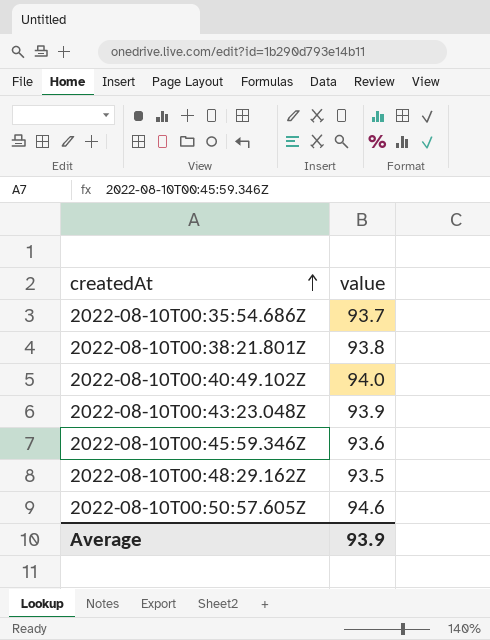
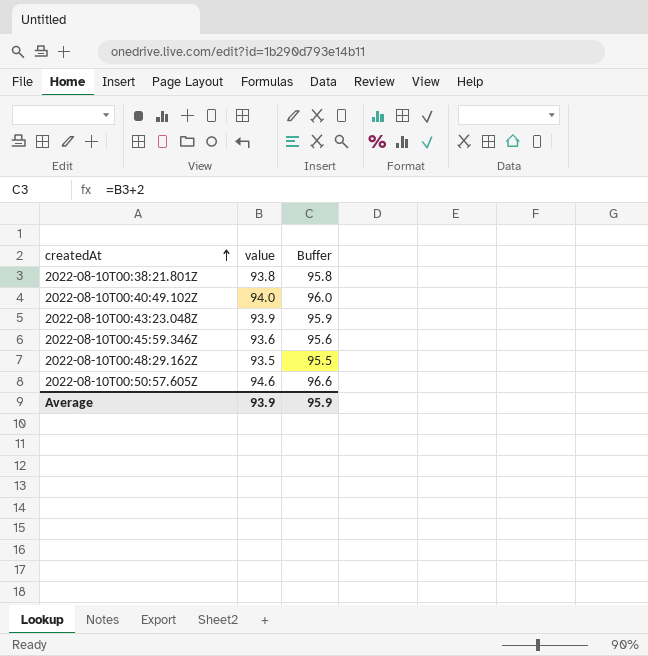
column Buffer | formula: none -> [value] + 2
row 2022-08-10T00:35:54.686Z: 93.7 -> none

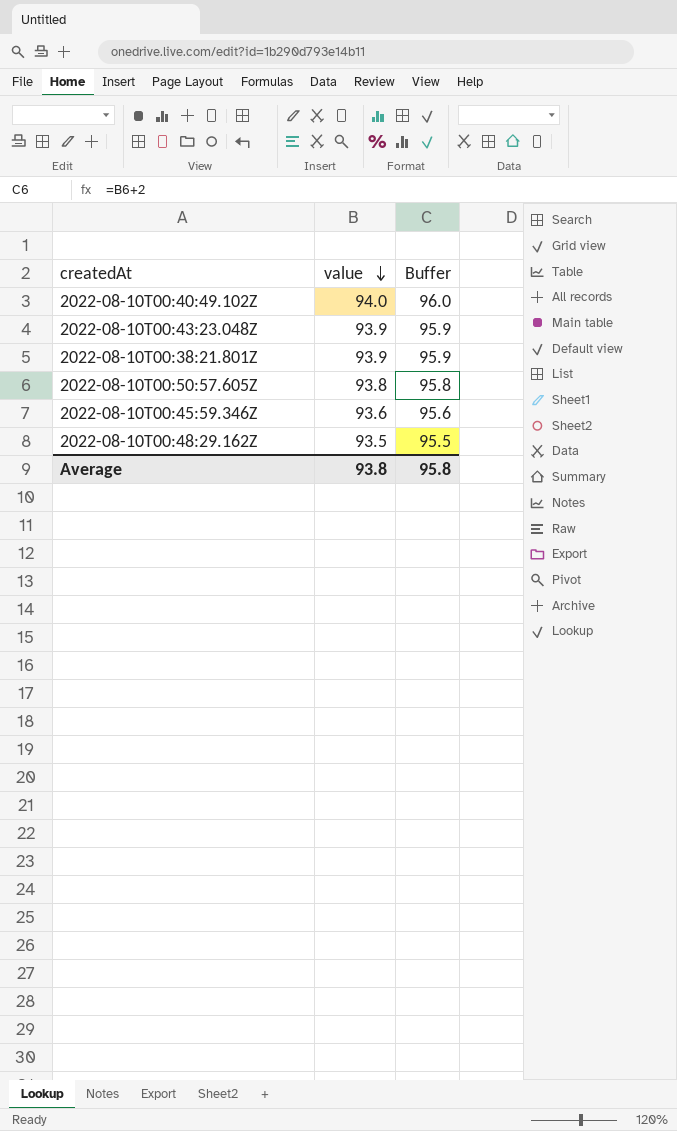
row order: createdAt ascending -> value descending
2022-08-10T00:38:21.801Z | value: 93.8 -> 93.9
2022-08-10T00:38:21.801Z | Buffer: 95.8 -> 95.9
2022-08-10T00:50:57.605Z | value: 94.6 -> 93.8
2022-08-10T00:50:57.605Z | Buffer: 96.6 -> 95.8
Average | value: 93.9 -> 93.8
Average | Buffer: 95.9 -> 95.8

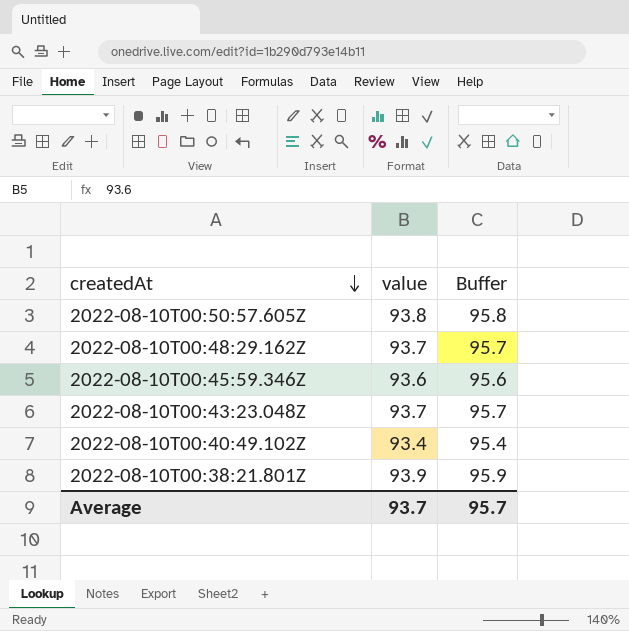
row order: value descending -> createdAt descending
2022-08-10T00:48:29.162Z | value: 93.5 -> 93.7
2022-08-10T00:48:29.162Z | Buffer: 95.5 -> 95.7
2022-08-10T00:43:23.048Z | value: 93.9 -> 93.7
2022-08-10T00:43:23.048Z | Buffer: 95.9 -> 95.7
2022-08-10T00:40:49.102Z | value: 94.0 -> 93.4
2022-08-10T00:40:49.102Z | Buffer: 96.0 -> 95.4
Average | value: 93.8 -> 93.7
Average | Buffer: 95.8 -> 95.7

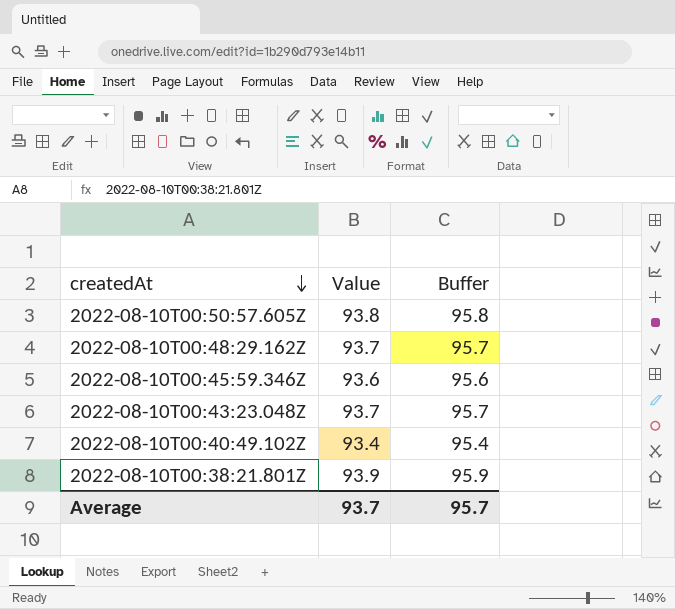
column name: value -> Value

